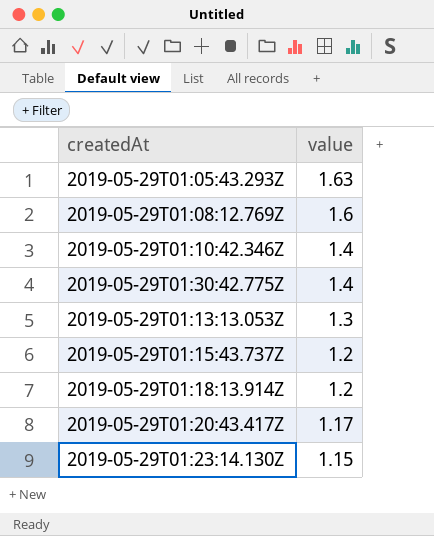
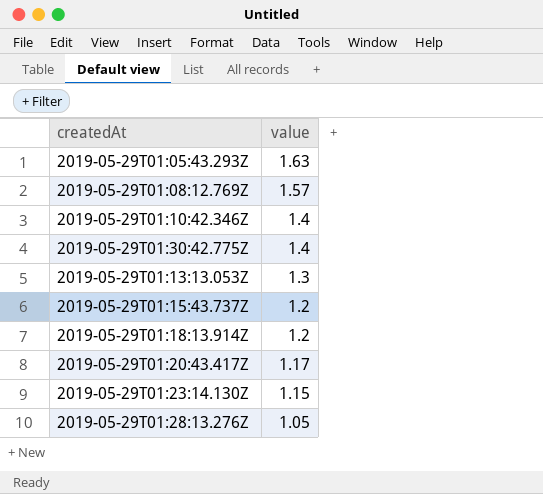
2019-05-29T01:08:12.769Z | value: 1.6 -> 1.57
row 2019-05-29T01:28:13.276Z: none -> 1.05

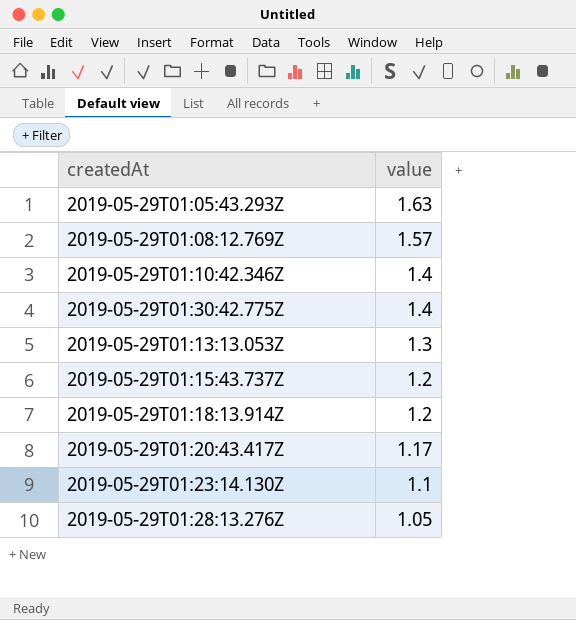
2019-05-29T01:23:14.130Z | value: 1.15 -> 1.1

